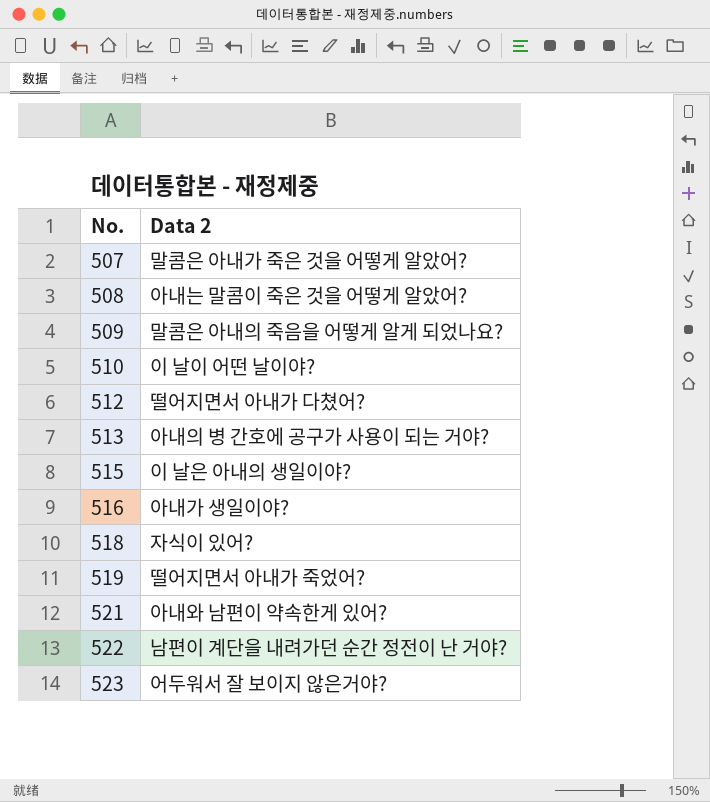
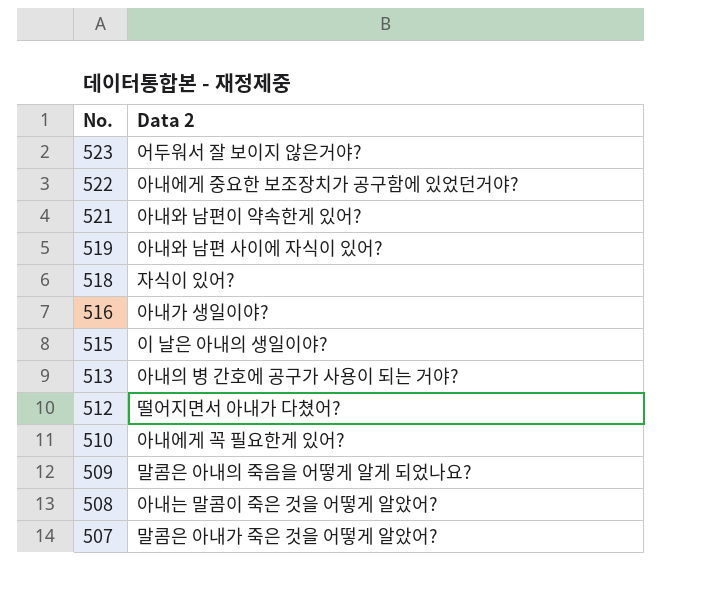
row order: No. ascending -> No. descending
522 | Data 2: 남편이 계단을 내려가던 순간 정전이 난 거야? -> 아내에게 중요한 보조장치가 공구함에 있었던거야?
519 | Data 2: 떨어지면서 아내가 죽었어? -> 아내와 남편 사이에 자식이 있어?
510 | Data 2: 이 날이 어떤 날이야? -> 아내에게 꼭 필요한게 있어?

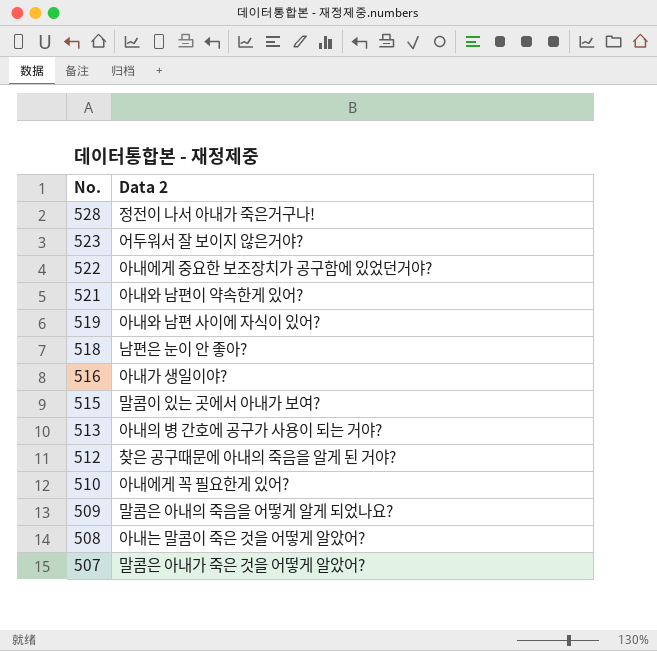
row 528: none -> 정전이 나서 아내가 죽은거구나!
518 | Data 2: 자식이 있어? -> 남편은 눈이 안 좋아?
515 | Data 2: 이 날은 아내의 생일이야? -> 말콤이 있는 곳에서 아내가 보여?
512 | Data 2: 떨어지면서 아내가 다쳤어? -> 찾은 공구때문에 아내의 죽음을 알게 된 거야?

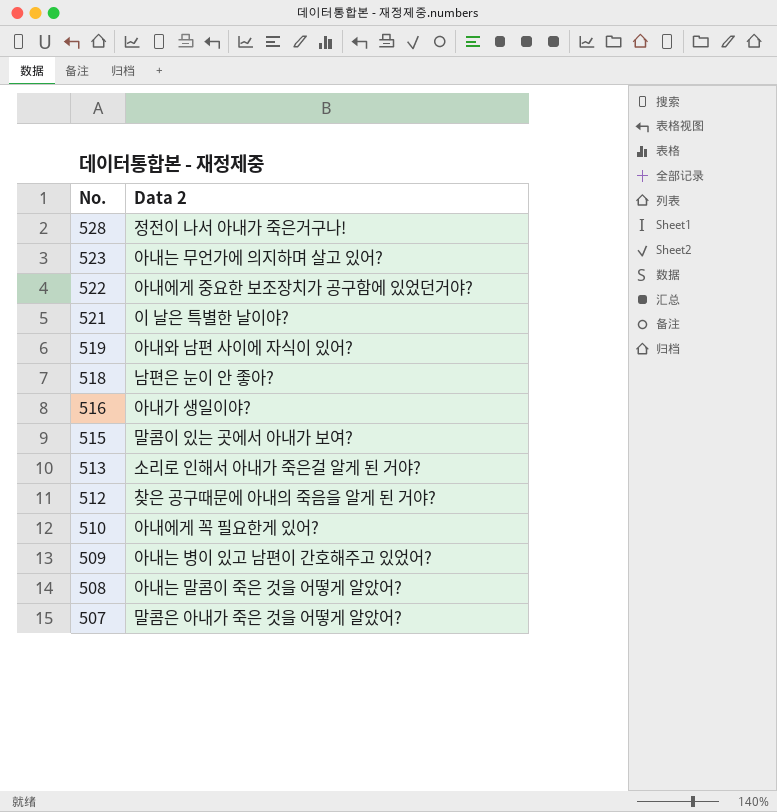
523 | Data 2: 어두워서 잘 보이지 않은거야? -> 아내는 무언가에 의지하며 살고 있어?
521 | Data 2: 아내와 남편이 약속한게 있어? -> 이 날은 특별한 날이야?
513 | Data 2: 아내의 병 간호에 공구가 사용이 되는 거야? -> 소리로 인해서 아내가 죽은걸 알게 된 거야?
509 | Data 2: 말콤은 아내의 죽음을 어떻게 알게 되었나요? -> 아내는 병이 있고 남편이 간호해주고 있었어?

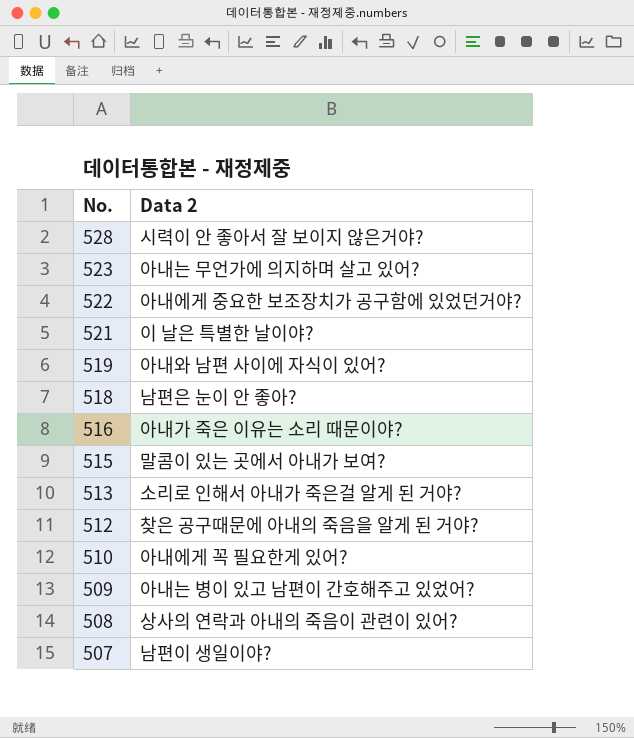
528 | Data 2: 정전이 나서 아내가 죽은거구나! -> 시력이 안 좋아서 잘 보이지 않은거야?
516 | Data 2: 아내가 생일이야? -> 아내가 죽은 이유는 소리 때문이야?
508 | Data 2: 아내는 말콤이 죽은 것을 어떻게 알았어? -> 상사의 연락과 아내의 죽음이 관련이 있어?
507 | Data 2: 말콤은 아내가 죽은 것을 어떻게 알았어? -> 남편이 생일이야?

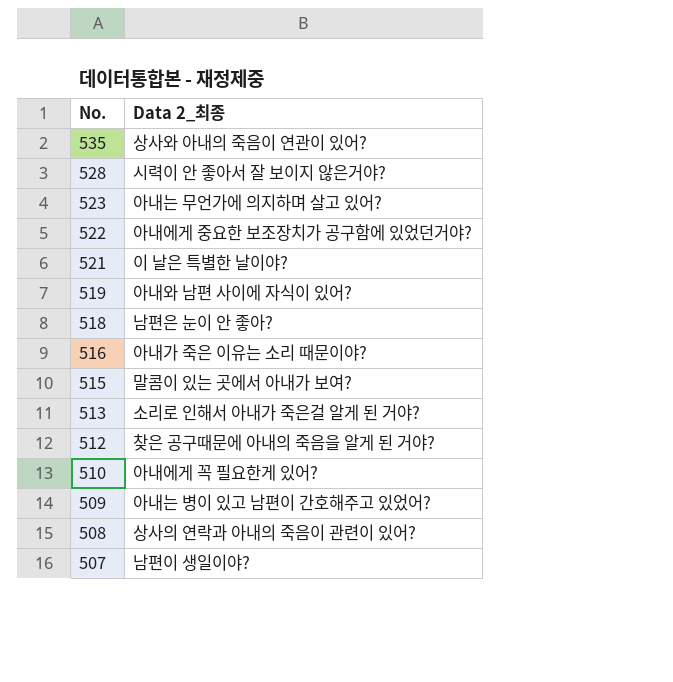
column name: Data 2 -> Data 2_최종
row 535: none -> 상사와 아내의 죽음이 연관이 있어?

